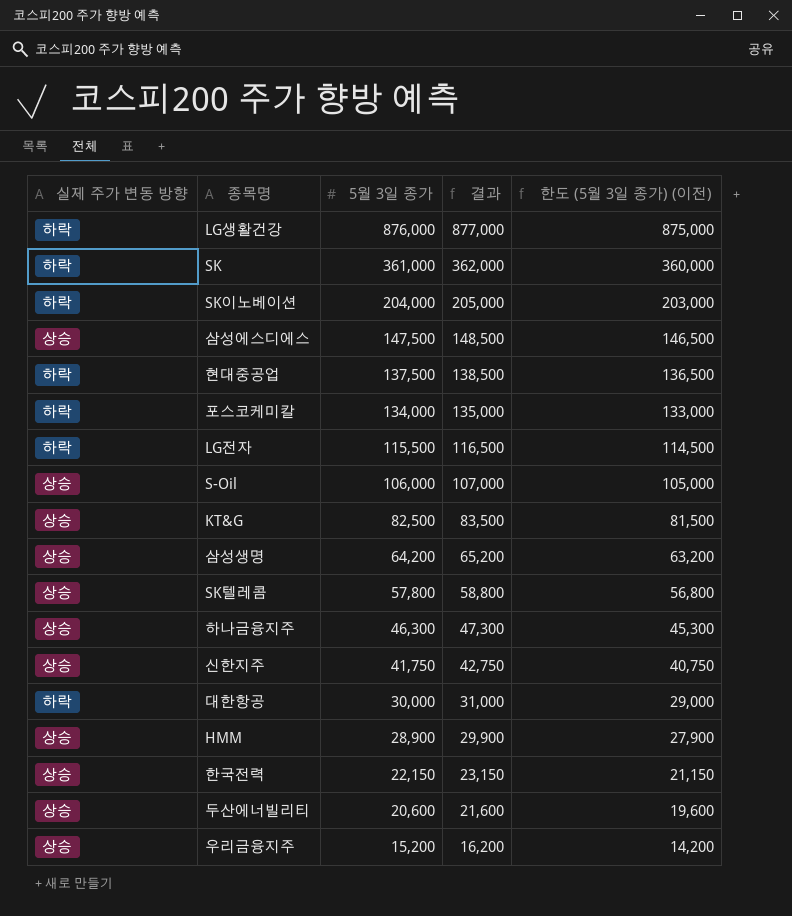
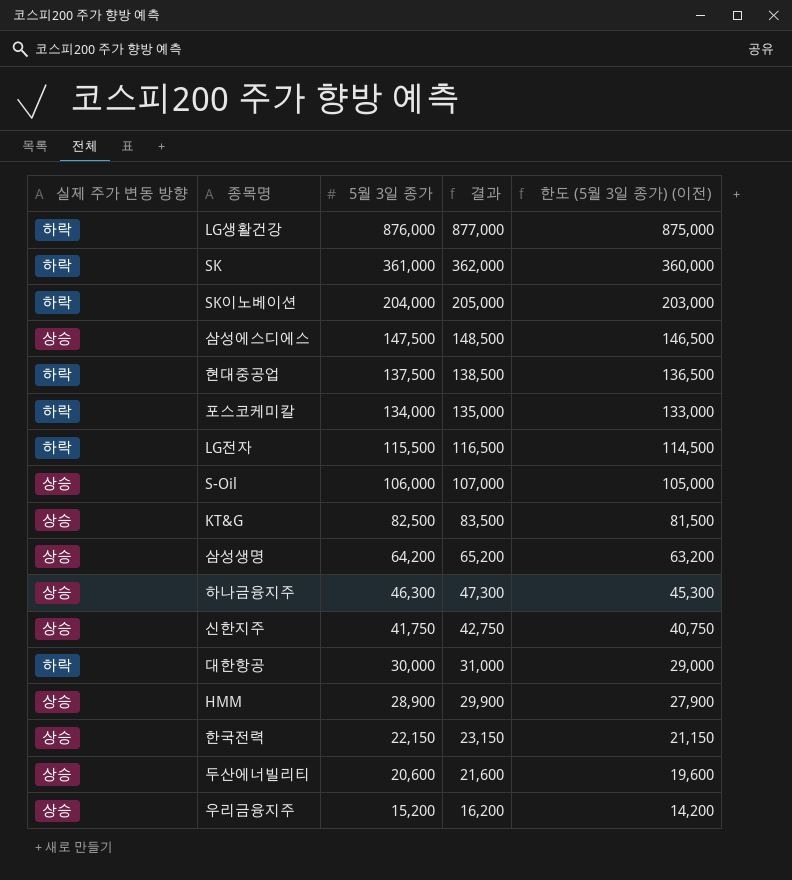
row SK텔레콤: 상승 | 57,800 | 58,800 | 56,800 -> none

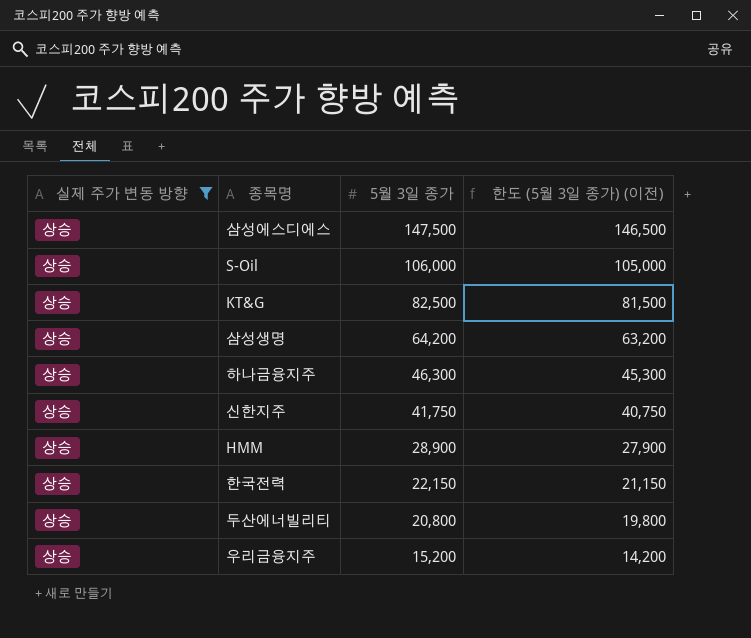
filter: none -> 실제 주가 변동 방향 = 상승
column 결과 | formula: [5월 3일 종가] + 1000 -> none
두산에너빌리티 | 5월 3일 종가: 20,600 -> 20,800
두산에너빌리티 | 한도 (5월 3일 종가) (이전): 19,600 -> 19,800

